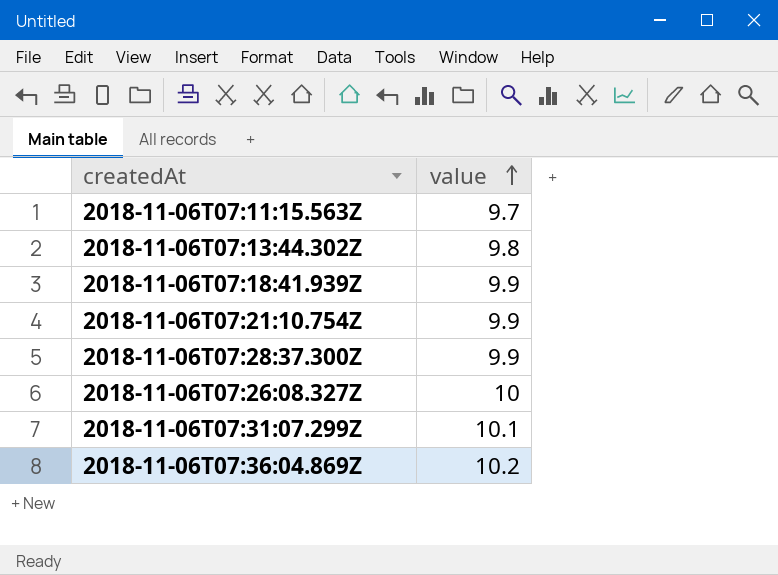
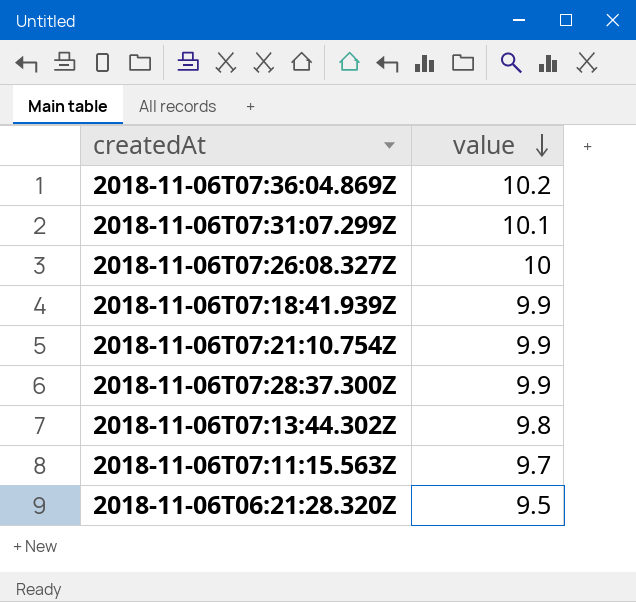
row order: value ascending -> value descending
row 2018-11-06T06:21:28.320Z: none -> 9.5

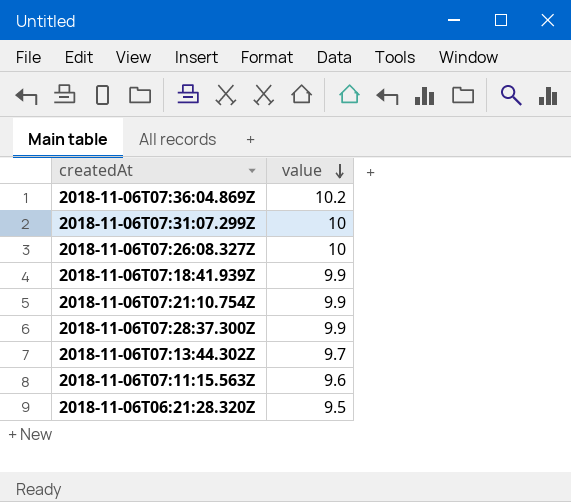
2018-11-06T07:31:07.299Z | value: 10.1 -> 10
2018-11-06T07:13:44.302Z | value: 9.8 -> 9.7
2018-11-06T07:11:15.563Z | value: 9.7 -> 9.6

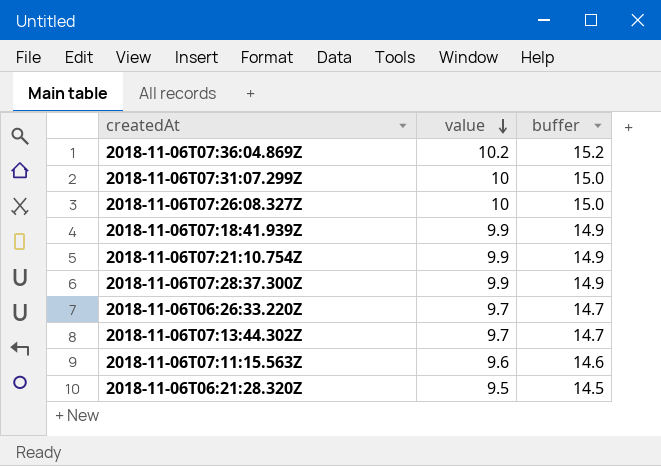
column buffer | formula: none -> [value] + 5
row 2018-11-06T06:26:33.220Z: none -> 9.7 | 14.7

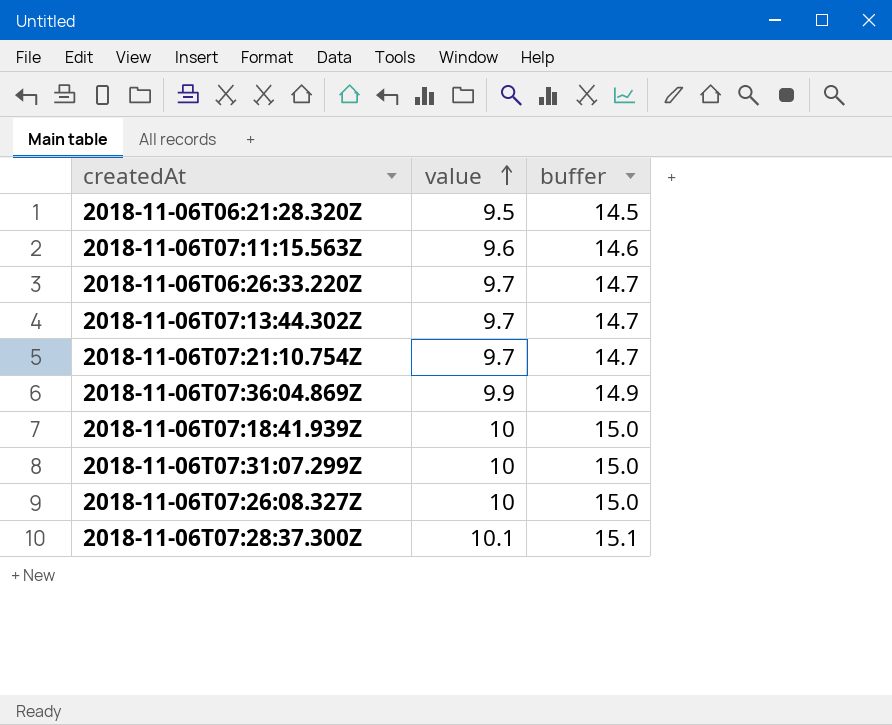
row order: value descending -> value ascending
2018-11-06T07:21:10.754Z | value: 9.9 -> 9.7
2018-11-06T07:21:10.754Z | buffer: 14.9 -> 14.7
2018-11-06T07:36:04.869Z | value: 10.2 -> 9.9
2018-11-06T07:36:04.869Z | buffer: 15.2 -> 14.9
2018-11-06T07:18:41.939Z | value: 9.9 -> 10
2018-11-06T07:18:41.939Z | buffer: 14.9 -> 15.0
2018-11-06T07:28:37.300Z | value: 9.9 -> 10.1
2018-11-06T07:28:37.300Z | buffer: 14.9 -> 15.1

